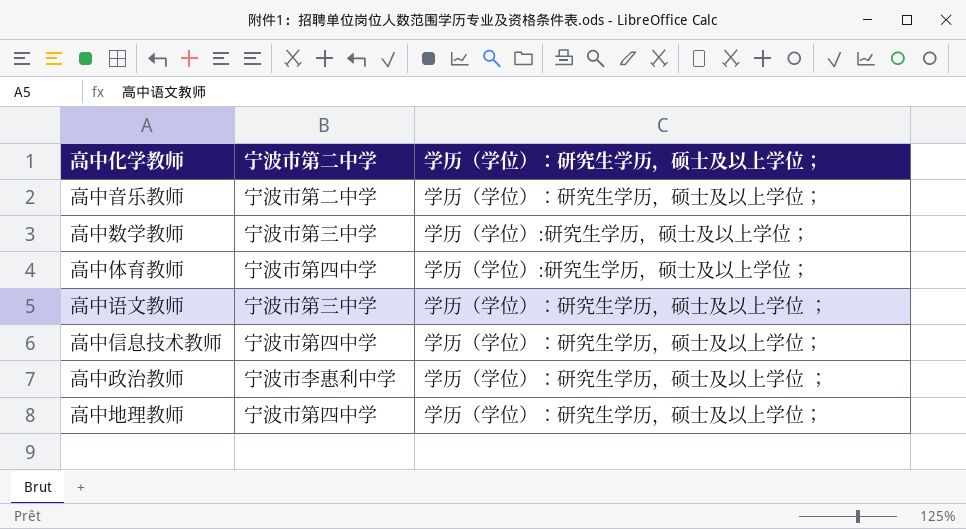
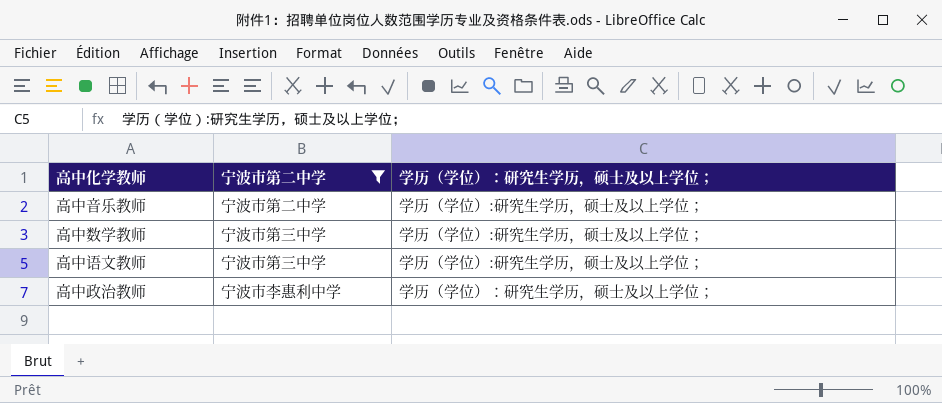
filter: none -> 宁波市第二中学 != 宁波市第四中学
高中音乐教师 | 学历（学位）：研究生学历，硕士及以上学位；: 学历（学位）：研究生学历，硕士及以上学位； -> 学历（学位）:研究生学历，硕士及以上学位；
高中语文教师 | 学历（学位）：研究生学历，硕士及以上学位；: 学历（学位）：研究生学历，硕士及以上学位 ； -> 学历（学位）:研究生学历，硕士及以上学位；
高中政治教师 | 学历（学位）：研究生学历，硕士及以上学位；: 学历（学位）：研究生学历，硕士及以上学位 ； -> 学历（学位）：研究生学历，硕士及以上学位；

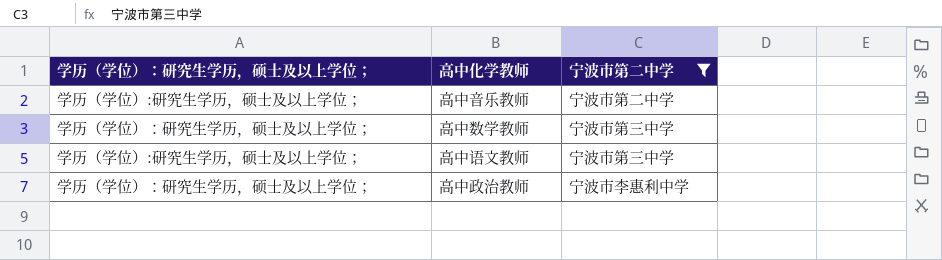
column 学历（学位）：研究生学历，硕士及以上学位； | position: 3 -> 1
高中数学教师 | 学历（学位）：研究生学历，硕士及以上学位；: 学历（学位）:研究生学历，硕士及以上学位； -> 学历（学位）：研究生学历，硕士及以上学位；

